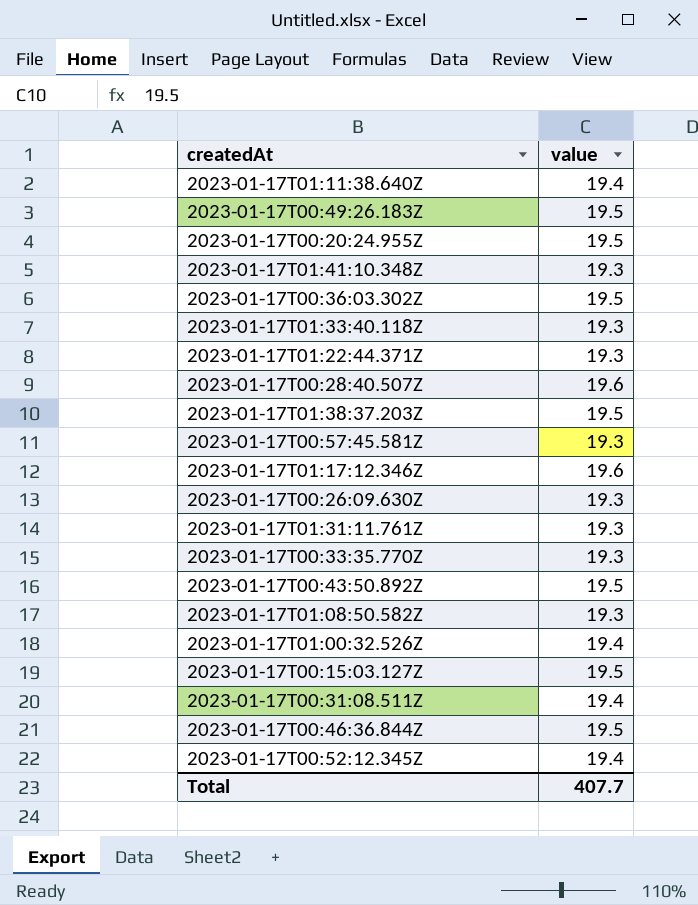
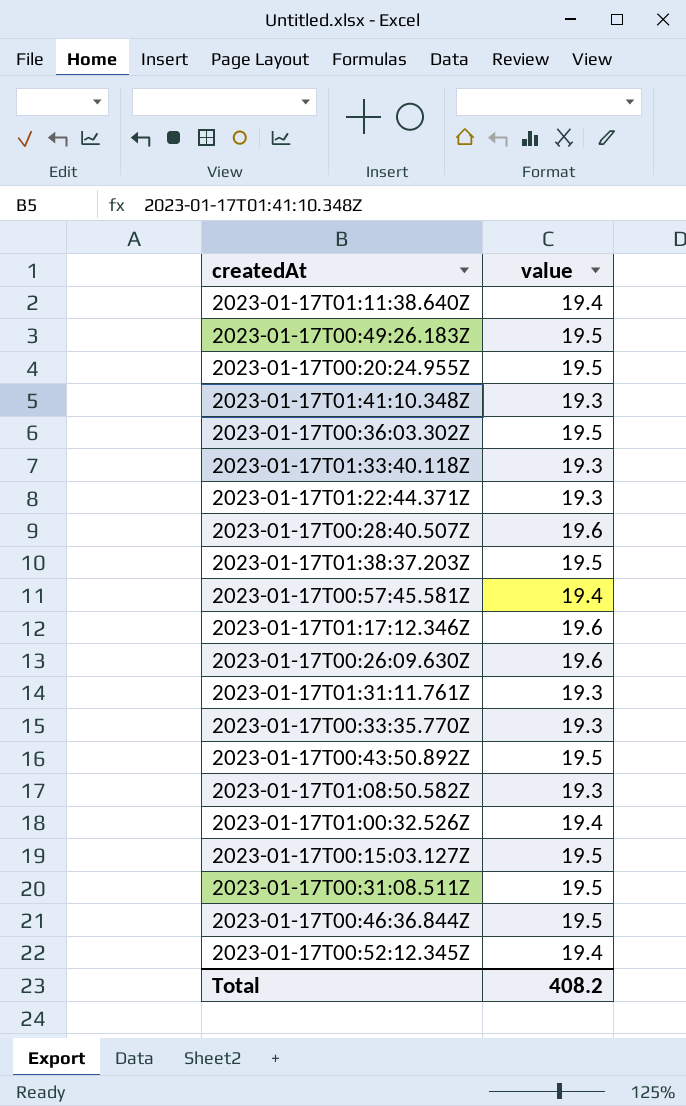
2023-01-17T00:57:45.581Z | value: 19.3 -> 19.4
2023-01-17T00:26:09.630Z | value: 19.3 -> 19.6
2023-01-17T00:31:08.511Z | value: 19.4 -> 19.5
Total | value: 407.7 -> 408.2

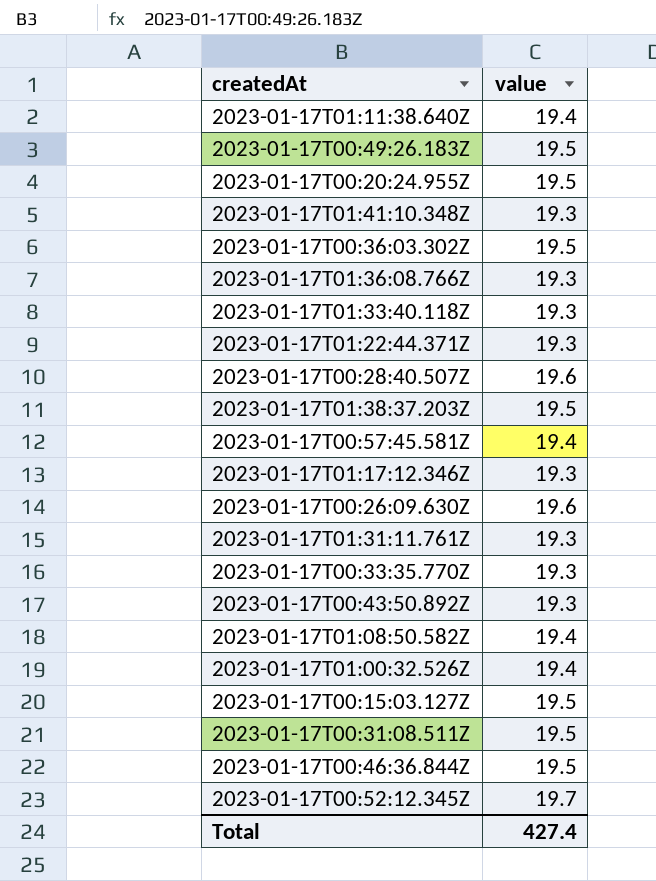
row 2023-01-17T01:36:08.766Z: none -> 19.3
2023-01-17T01:17:12.346Z | value: 19.6 -> 19.3
2023-01-17T00:43:50.892Z | value: 19.5 -> 19.3
2023-01-17T01:08:50.582Z | value: 19.3 -> 19.4
2023-01-17T00:52:12.345Z | value: 19.4 -> 19.7
Total | value: 408.2 -> 427.4

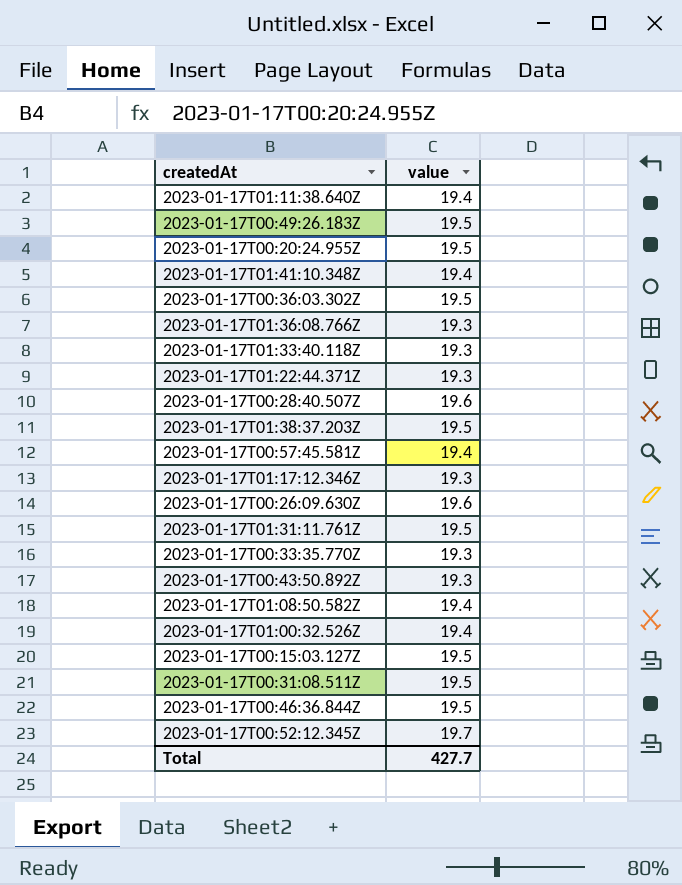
2023-01-17T01:41:10.348Z | value: 19.3 -> 19.4
2023-01-17T01:31:11.761Z | value: 19.3 -> 19.5
Total | value: 427.4 -> 427.7

